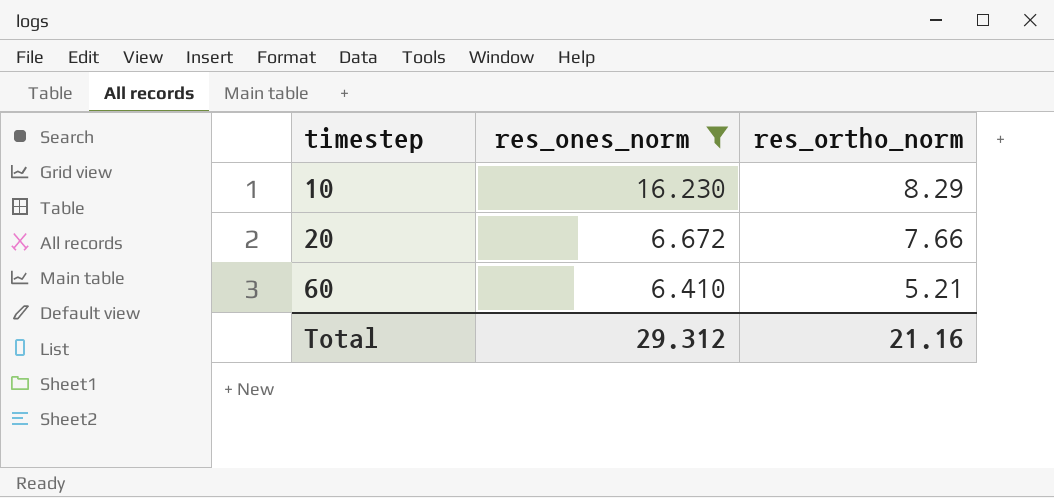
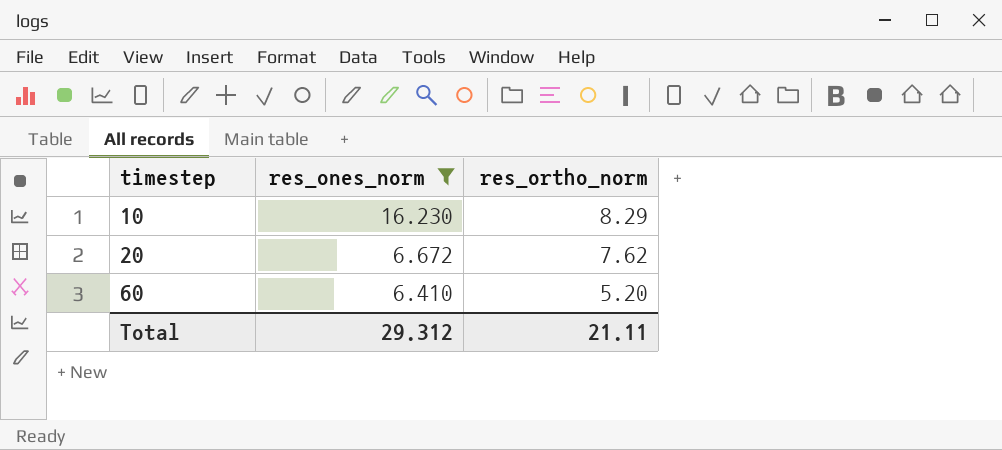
20 | res_ortho_norm: 7.66 -> 7.62
60 | res_ortho_norm: 5.21 -> 5.20
Total | res_ortho_norm: 21.16 -> 21.11

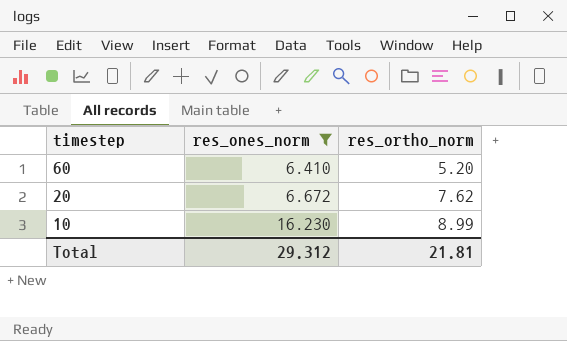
row order: timestep ascending -> timestep descending
10 | res_ortho_norm: 8.29 -> 8.99
Total | res_ortho_norm: 21.11 -> 21.81

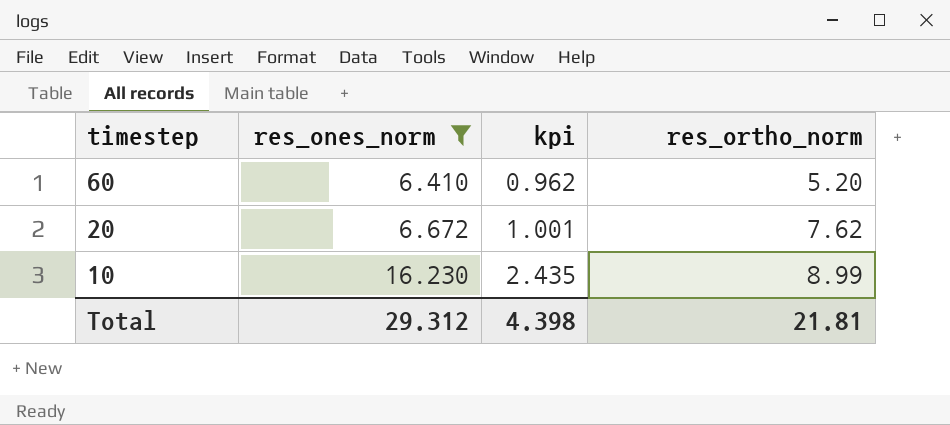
column kpi | formula: none -> [res_ones_norm] * 0.15

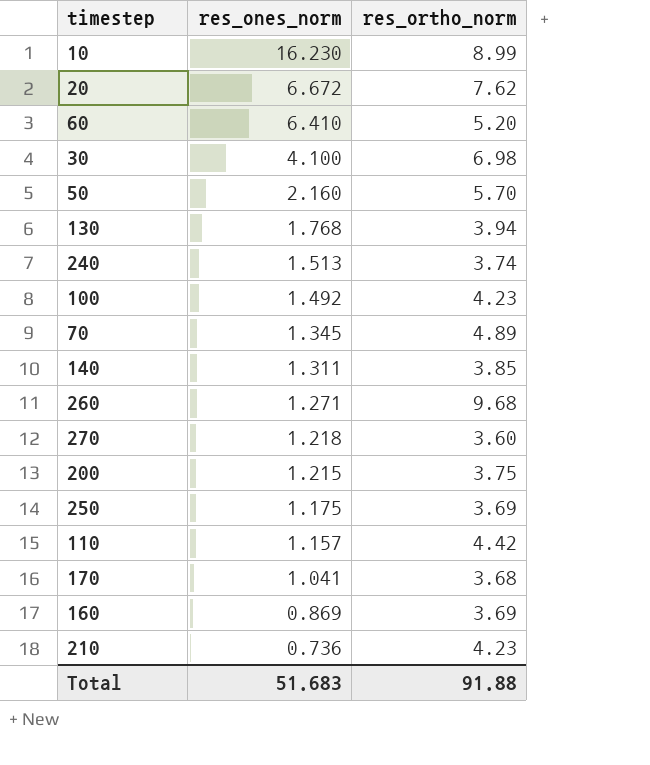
filter: res_ones_norm >= 6.410 -> none
row order: timestep descending -> res_ones_norm descending
column kpi | formula: [res_ones_norm] * 0.15 -> none
Total | res_ones_norm: 29.312 -> 51.683
Total | res_ortho_norm: 21.81 -> 91.88

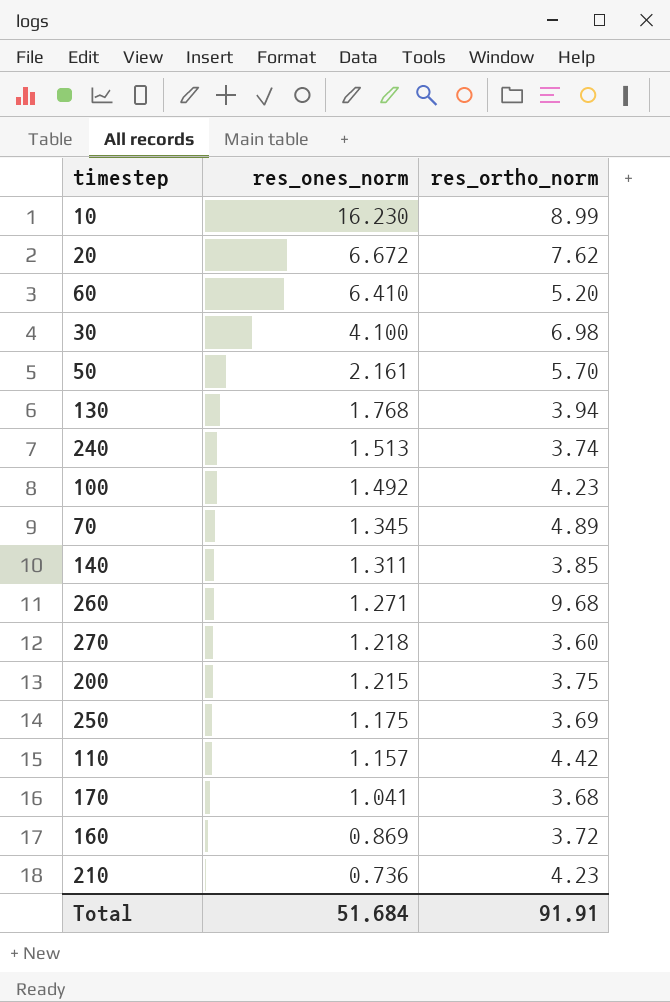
50 | res_ones_norm: 2.160 -> 2.161
160 | res_ortho_norm: 3.69 -> 3.72
Total | res_ones_norm: 51.683 -> 51.684
Total | res_ortho_norm: 91.88 -> 91.91

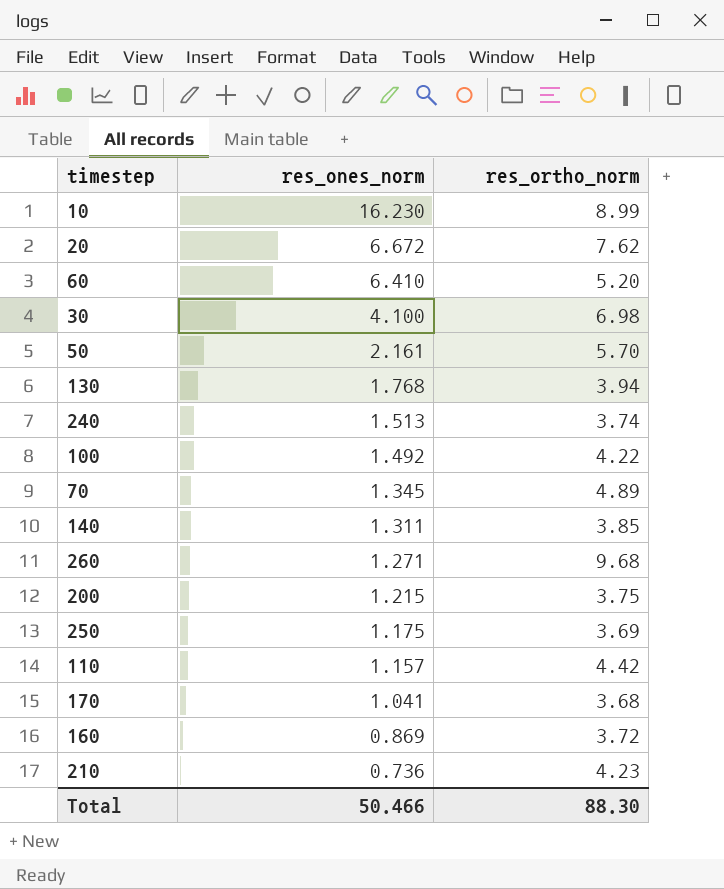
row 270: 1.218 | 3.60 -> none
100 | res_ortho_norm: 4.23 -> 4.22
Total | res_ones_norm: 51.684 -> 50.466
Total | res_ortho_norm: 91.91 -> 88.30

